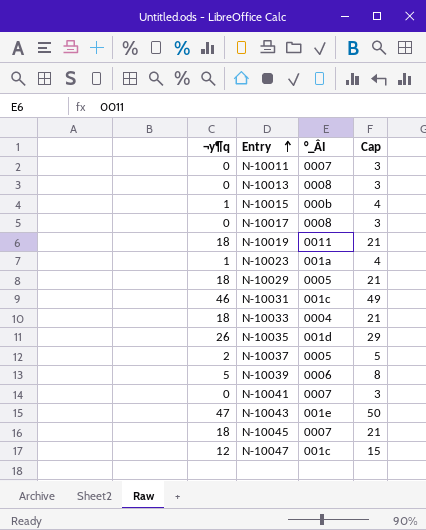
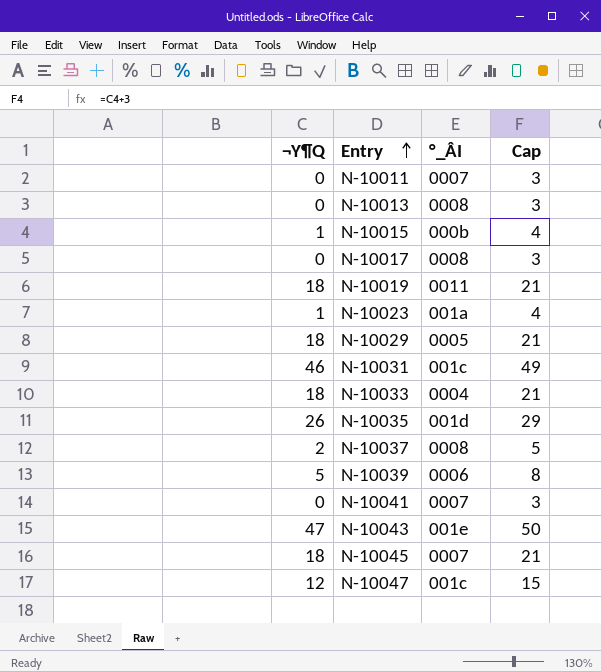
column name: ¬y¶q -> ¬Y¶Q
N-10037 | °_ÂI: 0005 -> 0008

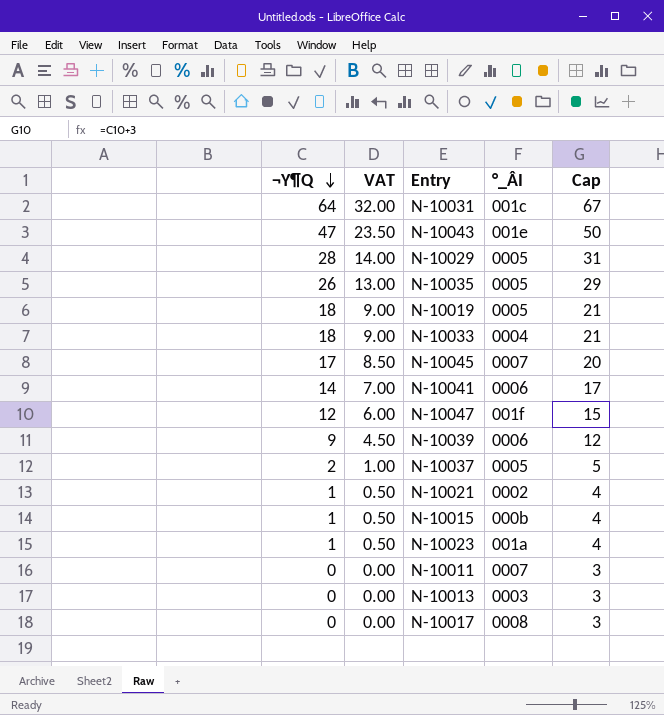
row order: Entry ascending -> ¬Y¶Q descending
column VAT | formula: none -> [¬Y¶Q] * 0.5
N-10031 | ¬Y¶Q: 46 -> 64
N-10031 | Cap: 49 -> 67
N-10029 | ¬Y¶Q: 18 -> 28
N-10029 | Cap: 21 -> 31
N-10035 | °_ÂI: 001d -> 0005
N-10019 | °_ÂI: 0011 -> 0005
N-10045 | ¬Y¶Q: 18 -> 17
N-10045 | Cap: 21 -> 20
N-10041 | ¬Y¶Q: 0 -> 14
N-10041 | °_ÂI: 0007 -> 0006
N-10041 | Cap: 3 -> 17
N-10047 | °_ÂI: 001c -> 001f
N-10039 | ¬Y¶Q: 5 -> 9
N-10039 | Cap: 8 -> 12
N-10037 | °_ÂI: 0008 -> 0005
row N-10021: none -> 1 | 0.50 | 0002 | 4
N-10013 | °_ÂI: 0008 -> 0003

